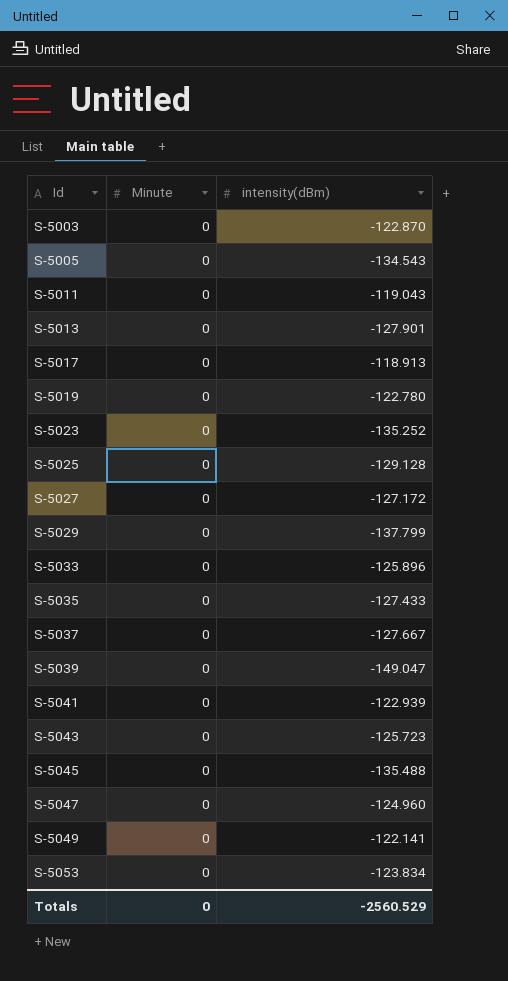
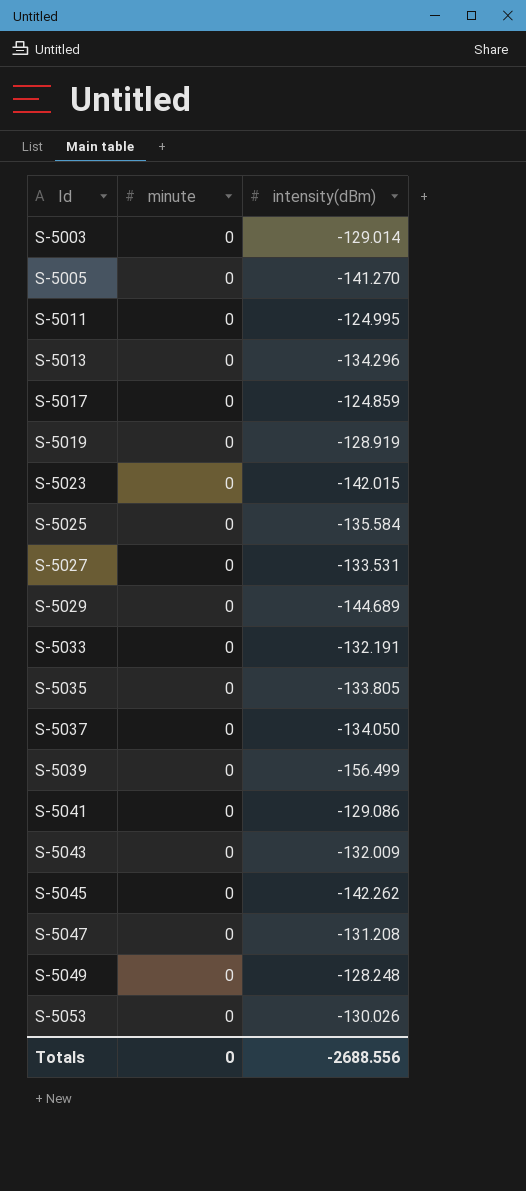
column name: Minute -> minute
S-5003 | intensity(dBm): -122.870 -> -129.014
S-5005 | intensity(dBm): -134.543 -> -141.270
S-5011 | intensity(dBm): -119.043 -> -124.995
S-5013 | intensity(dBm): -127.901 -> -134.296
S-5017 | intensity(dBm): -118.913 -> -124.859
S-5019 | intensity(dBm): -122.780 -> -128.919
S-5023 | intensity(dBm): -135.252 -> -142.015
S-5025 | intensity(dBm): -129.128 -> -135.584
S-5027 | intensity(dBm): -127.172 -> -133.531
S-5029 | intensity(dBm): -137.799 -> -144.689
S-5033 | intensity(dBm): -125.896 -> -132.191
S-5035 | intensity(dBm): -127.433 -> -133.805
S-5037 | intensity(dBm): -127.667 -> -134.050
S-5039 | intensity(dBm): -149.047 -> -156.499
S-5041 | intensity(dBm): -122.939 -> -129.086
S-5043 | intensity(dBm): -125.723 -> -132.009
S-5045 | intensity(dBm): -135.488 -> -142.262
S-5047 | intensity(dBm): -124.960 -> -131.208
S-5049 | intensity(dBm): -122.141 -> -128.248
S-5053 | intensity(dBm): -123.834 -> -130.026
Totals | intensity(dBm): -2560.529 -> -2688.556

